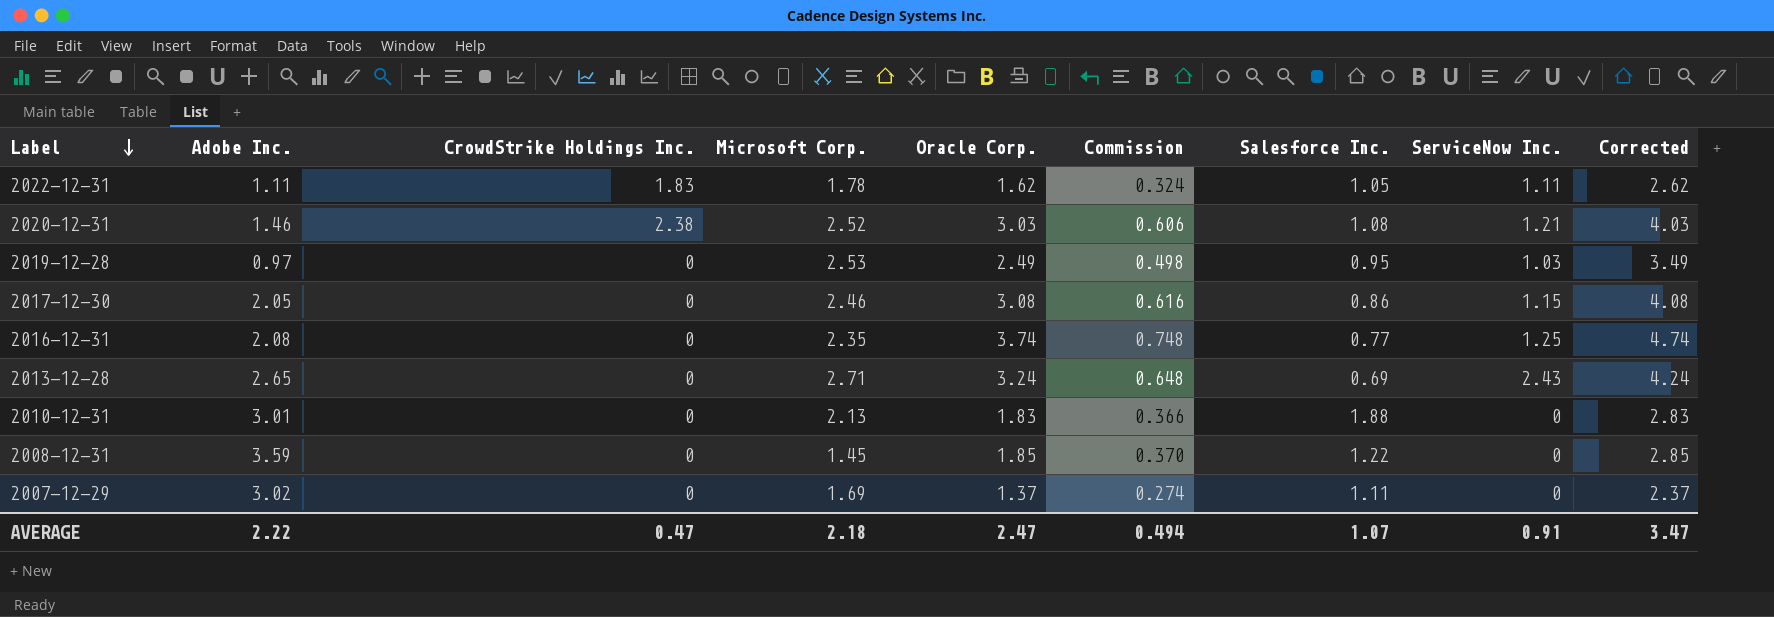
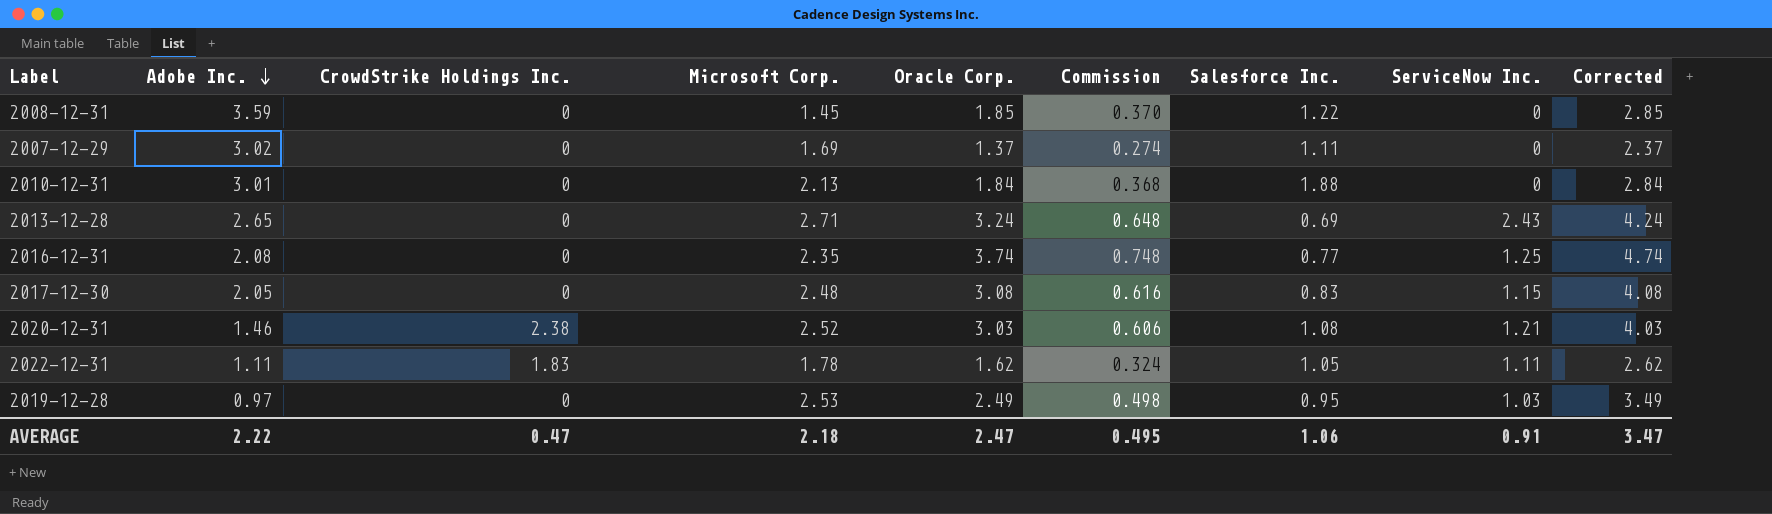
row order: Label descending -> Adobe Inc. descending
2010-12-31 | Oracle Corp.: 1.83 -> 1.84
2010-12-31 | Commission: 0.366 -> 0.368
2010-12-31 | Corrected: 2.83 -> 2.84
2017-12-30 | Microsoft Corp.: 2.46 -> 2.48
2017-12-30 | Salesforce Inc.: 0.86 -> 0.83
AVERAGE | Commission: 0.494 -> 0.495
AVERAGE | Salesforce Inc.: 1.07 -> 1.06

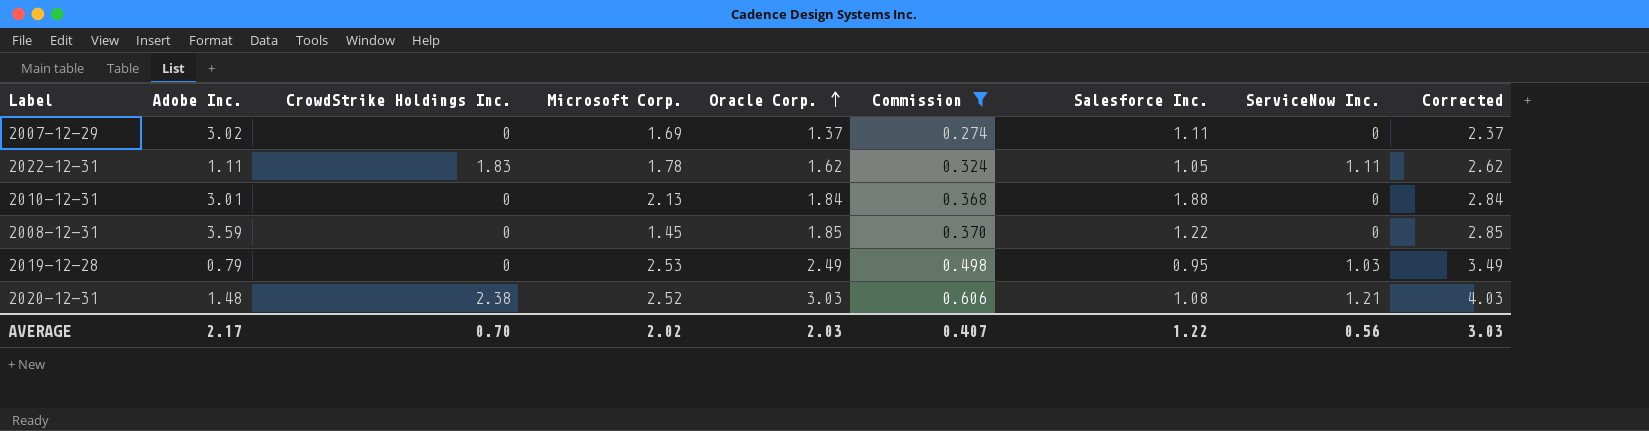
filter: none -> Commission <= 0.606
row order: Adobe Inc. descending -> Oracle Corp. ascending
2019-12-28 | Adobe Inc.: 0.97 -> 0.79
2020-12-31 | Adobe Inc.: 1.46 -> 1.48
AVERAGE | Adobe Inc.: 2.22 -> 2.17
AVERAGE | CrowdStrike Holdings Inc.: 0.47 -> 0.70
AVERAGE | Microsoft Corp.: 2.18 -> 2.02
AVERAGE | Oracle Corp.: 2.47 -> 2.03
AVERAGE | Commission: 0.495 -> 0.407
AVERAGE | Salesforce Inc.: 1.06 -> 1.22
AVERAGE | ServiceNow Inc.: 0.91 -> 0.56
AVERAGE | Corrected: 3.47 -> 3.03

